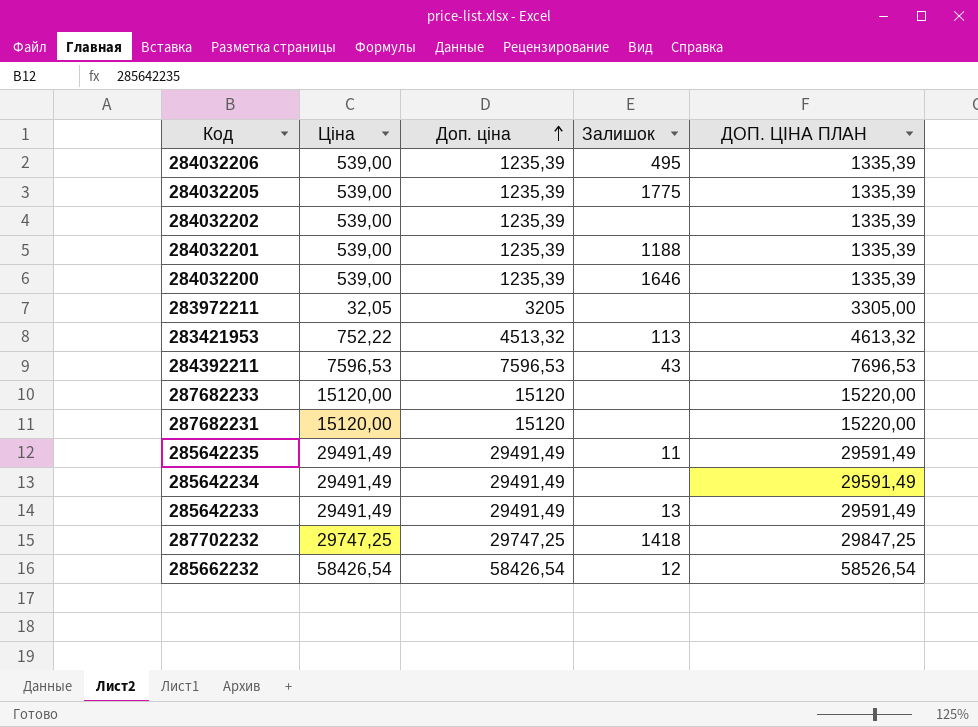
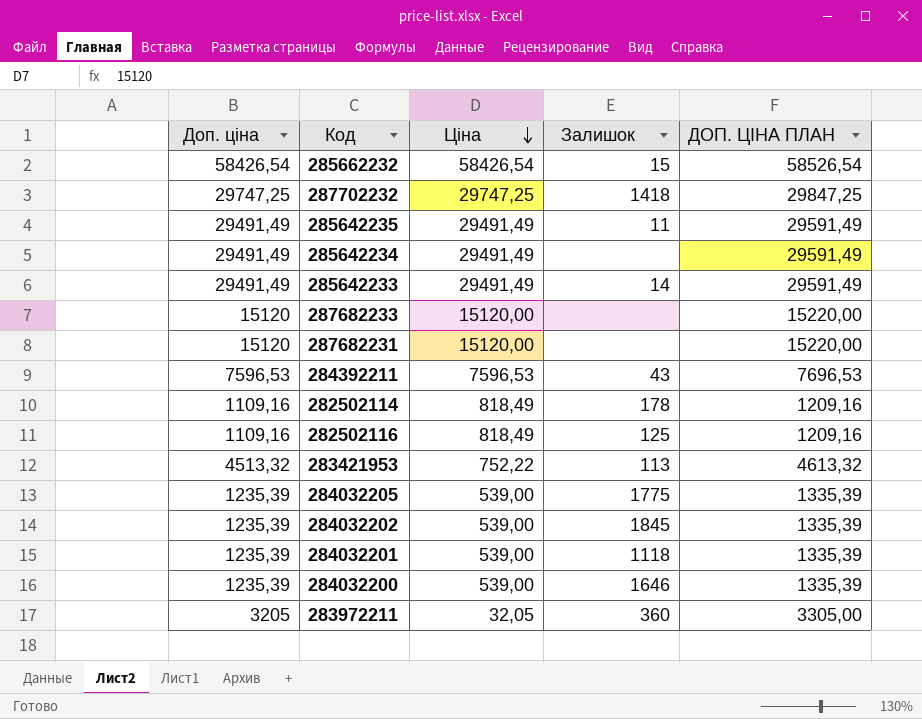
row order: Доп. ціна ascending -> Ціна descending
column Доп. ціна | position: 3 -> 1
row 284032206: 539,00 | 1235,39 | 495 | 1335,39 -> none
285662232 | Залишок: 12 -> 15
285642233 | Залишок: 13 -> 14
row 282502114: none -> 1109,16 | 818,49 | 178 | 1209,16
row 282502116: none -> 1109,16 | 818,49 | 125 | 1209,16
284032202 | Залишок: none -> 1845
284032201 | Залишок: 1188 -> 1118
283972211 | Залишок: none -> 360

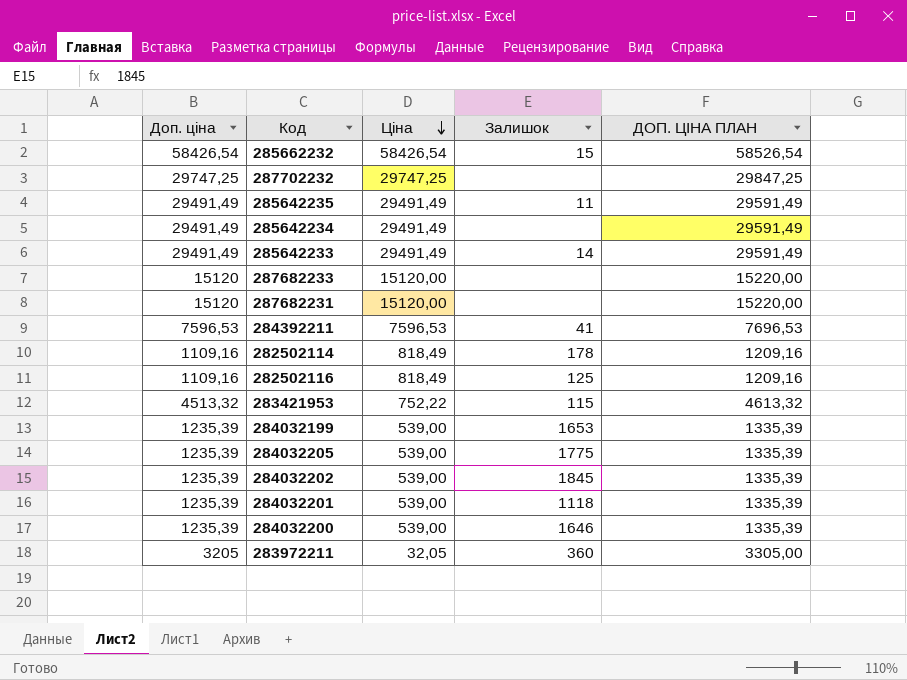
287702232 | Залишок: 1418 -> none
284392211 | Залишок: 43 -> 41
283421953 | Залишок: 113 -> 115
row 284032199: none -> 1235,39 | 539,00 | 1653 | 1335,39

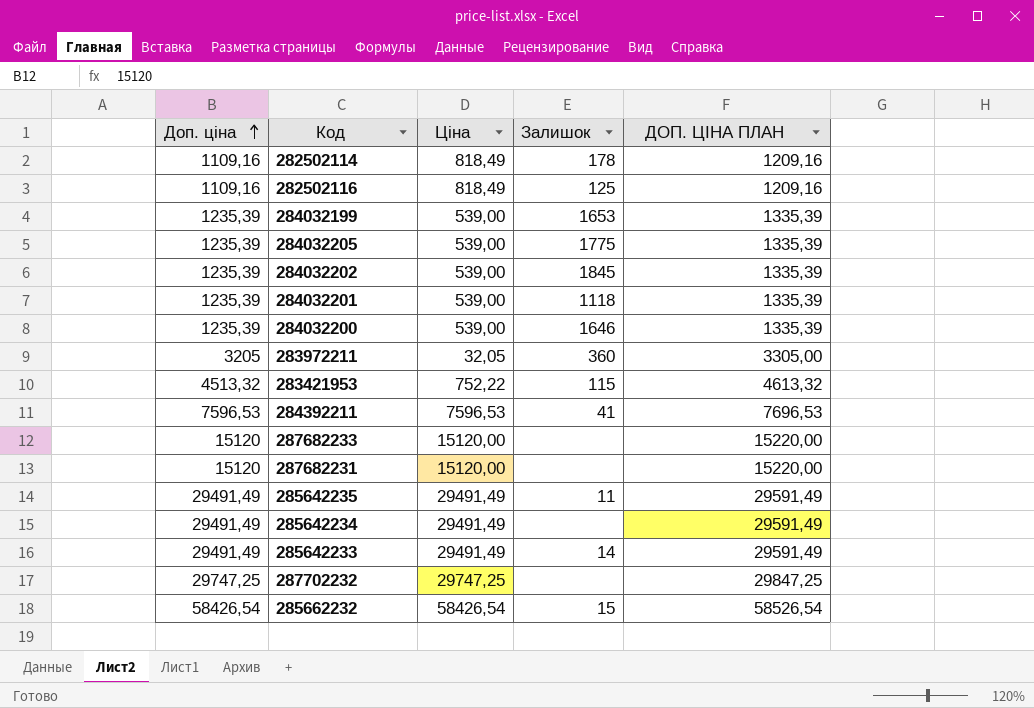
row order: Ціна descending -> Доп. ціна ascending

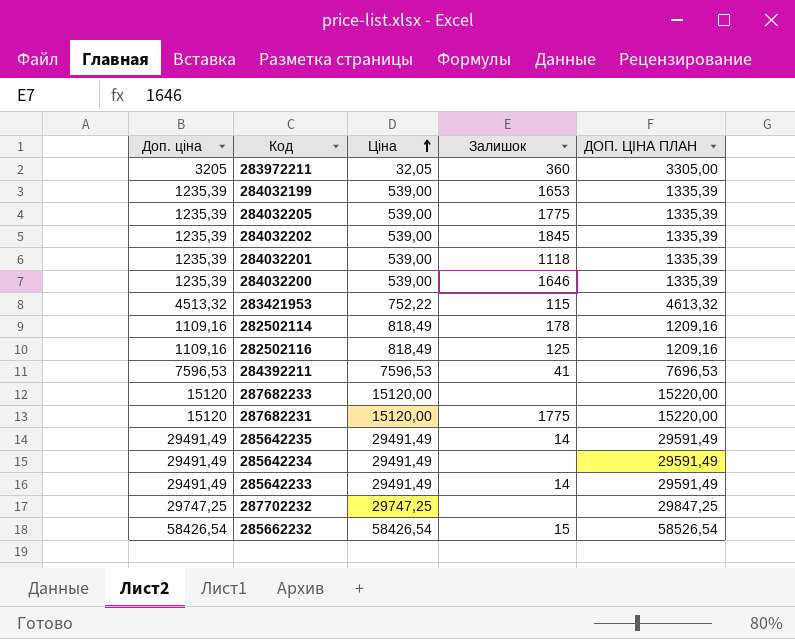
row order: Доп. ціна ascending -> Ціна ascending
287682231 | Залишок: none -> 1775
285642235 | Залишок: 11 -> 14

